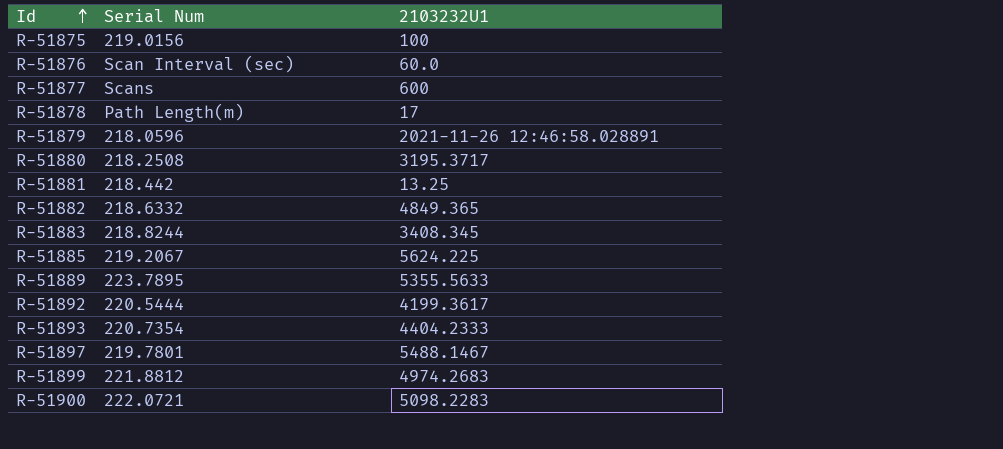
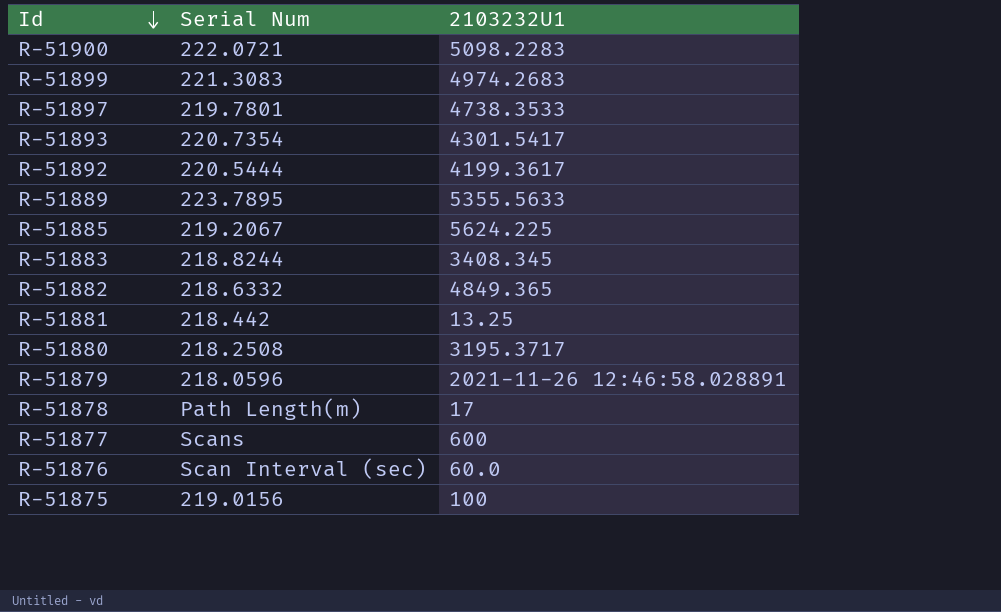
row order: Id ascending -> Id descending
R-51899 | Serial Num: 221.8812 -> 221.3083
R-51897 | 2103232U1: 5488.1467 -> 4738.3533
R-51893 | 2103232U1: 4404.2333 -> 4301.5417

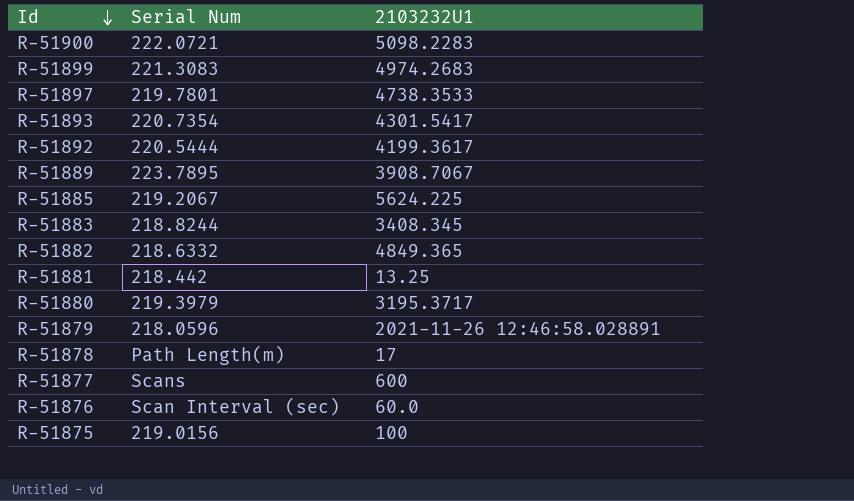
R-51889 | 2103232U1: 5355.5633 -> 3908.7067
R-51880 | Serial Num: 218.2508 -> 219.3979

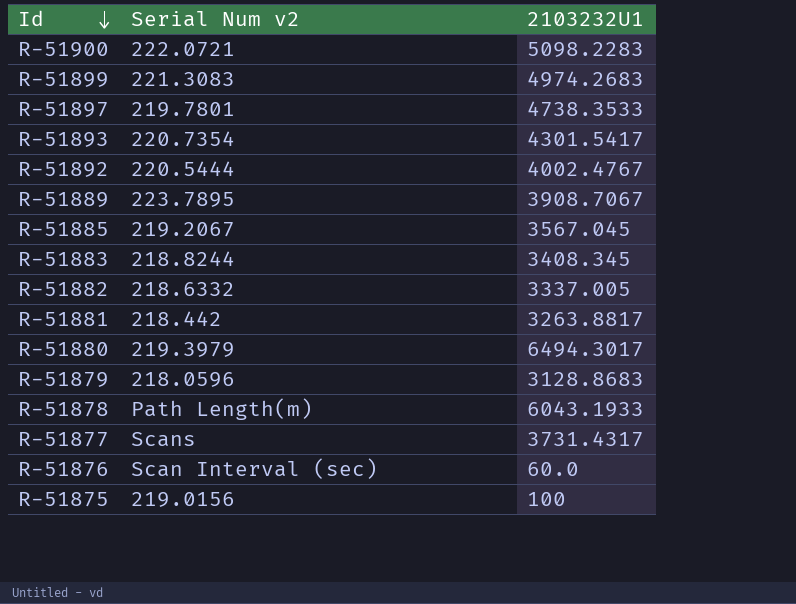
column name: Serial Num -> Serial Num v2
R-51892 | 2103232U1: 4199.3617 -> 4002.4767
R-51885 | 2103232U1: 5624.225 -> 3567.045
R-51882 | 2103232U1: 4849.365 -> 3337.005
R-51881 | 2103232U1: 13.25 -> 3263.8817
R-51880 | 2103232U1: 3195.3717 -> 6494.3017
R-51879 | 2103232U1: 2021-11-26 12:46:58.028891 -> 3128.8683
R-51878 | 2103232U1: 17 -> 6043.1933
R-51877 | 2103232U1: 600 -> 3731.4317

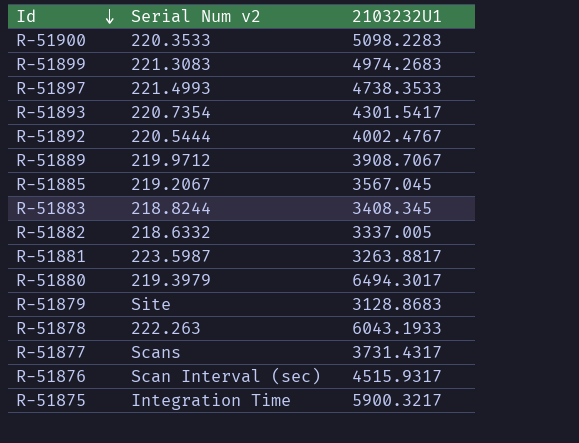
R-51900 | Serial Num v2: 222.0721 -> 220.3533
R-51897 | Serial Num v2: 219.7801 -> 221.4993
R-51889 | Serial Num v2: 223.7895 -> 219.9712
R-51881 | Serial Num v2: 218.442 -> 223.5987
R-51879 | Serial Num v2: 218.0596 -> Site
R-51878 | Serial Num v2: Path Length(m) -> 222.263
R-51876 | 2103232U1: 60.0 -> 4515.9317
R-51875 | Serial Num v2: 219.0156 -> Integration Time
R-51875 | 2103232U1: 100 -> 5900.3217

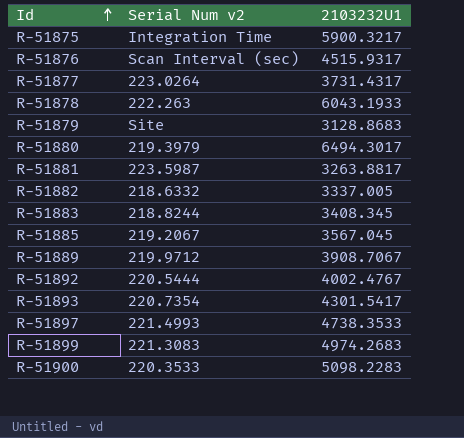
row order: Id descending -> Id ascending
R-51877 | Serial Num v2: Scans -> 223.0264

